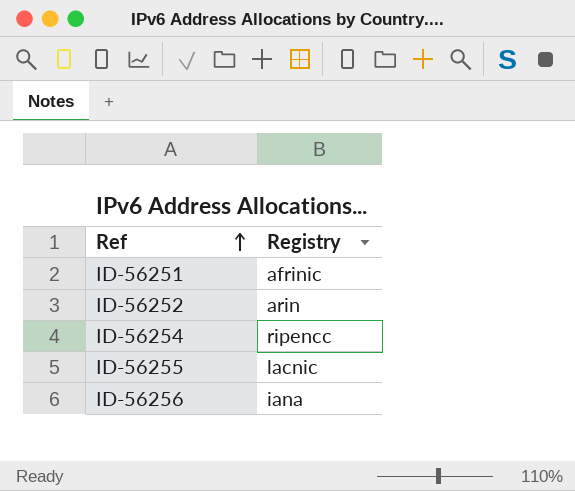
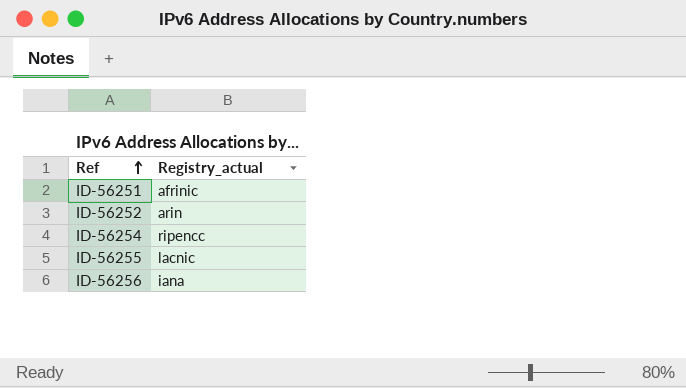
column name: Registry -> Registry_actual

